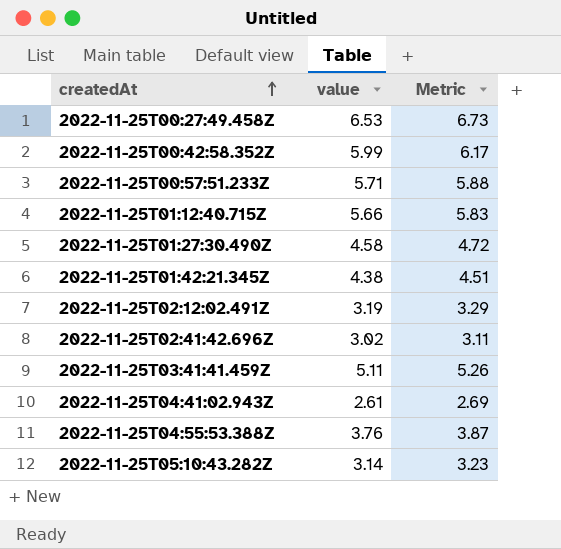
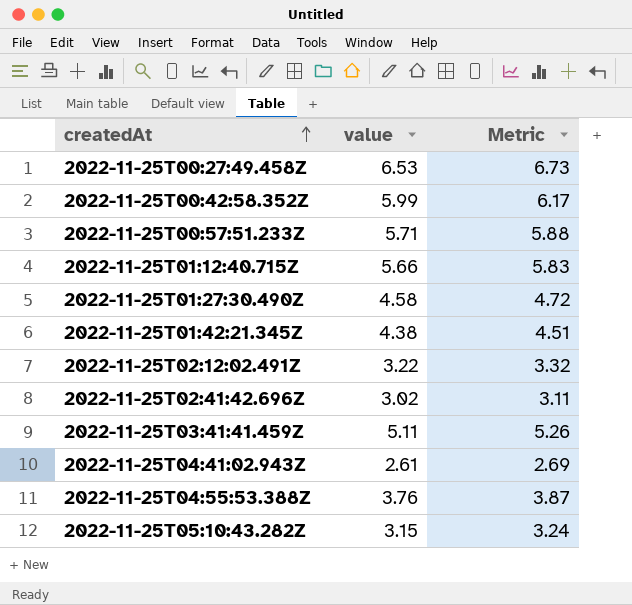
2022-11-25T02:12:02.491Z | value: 3.19 -> 3.22
2022-11-25T02:12:02.491Z | Metric: 3.29 -> 3.32
2022-11-25T05:10:43.282Z | value: 3.14 -> 3.15
2022-11-25T05:10:43.282Z | Metric: 3.23 -> 3.24

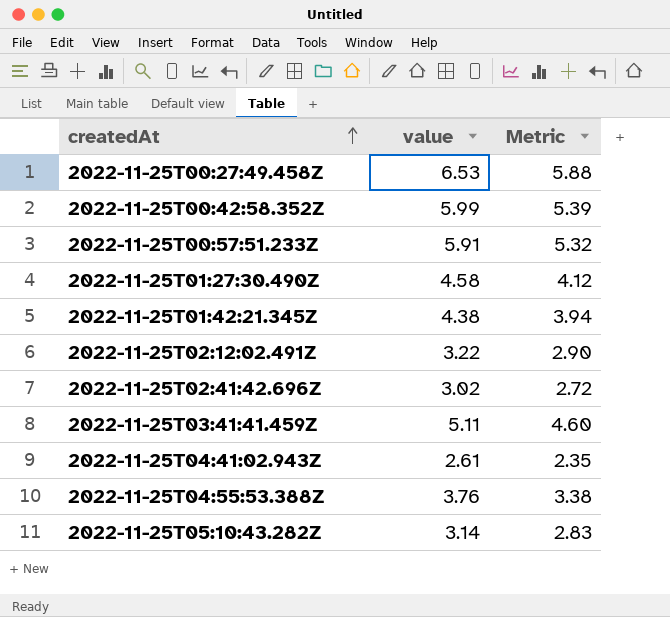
column Metric | formula: [value] * 1.03 -> [value] * 0.9
row 2022-11-25T01:12:40.715Z: 5.66 | 5.83 -> none
2022-11-25T00:57:51.233Z | value: 5.71 -> 5.91
2022-11-25T05:10:43.282Z | value: 3.15 -> 3.14

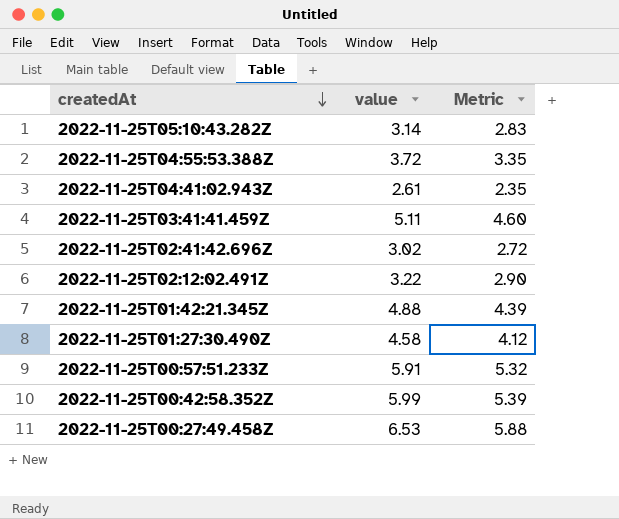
row order: createdAt ascending -> createdAt descending
2022-11-25T04:55:53.388Z | value: 3.76 -> 3.72
2022-11-25T04:55:53.388Z | Metric: 3.38 -> 3.35
2022-11-25T01:42:21.345Z | value: 4.38 -> 4.88
2022-11-25T01:42:21.345Z | Metric: 3.94 -> 4.39

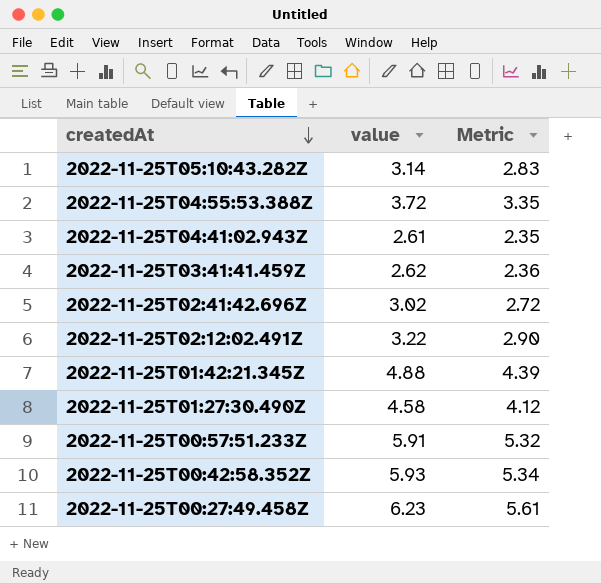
2022-11-25T03:41:41.459Z | value: 5.11 -> 2.62
2022-11-25T03:41:41.459Z | Metric: 4.60 -> 2.36
2022-11-25T00:42:58.352Z | value: 5.99 -> 5.93
2022-11-25T00:42:58.352Z | Metric: 5.39 -> 5.34
2022-11-25T00:27:49.458Z | value: 6.53 -> 6.23
2022-11-25T00:27:49.458Z | Metric: 5.88 -> 5.61

